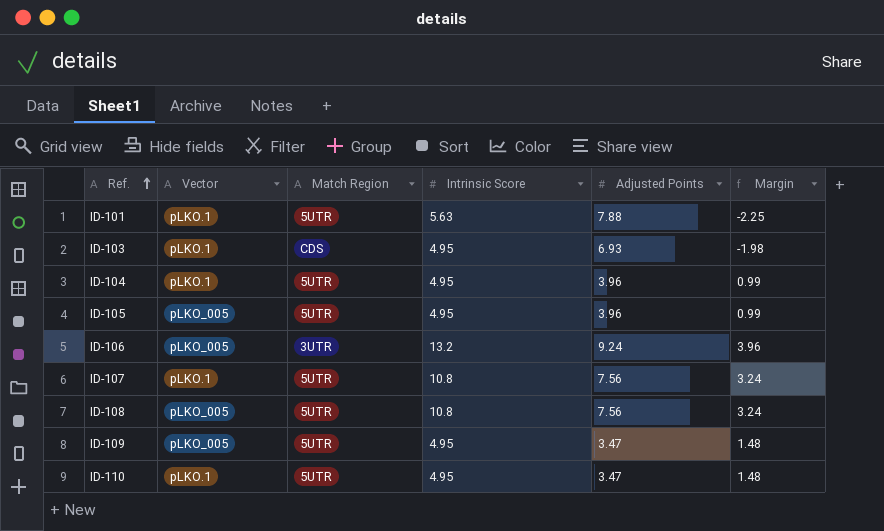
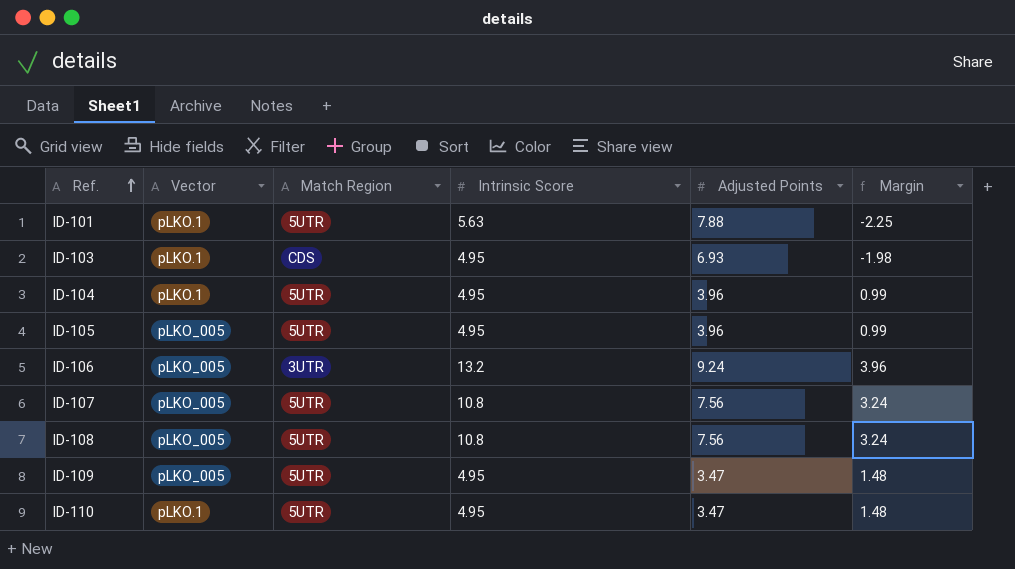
ID-107 | Vector: pLKO.1 -> pLKO_005

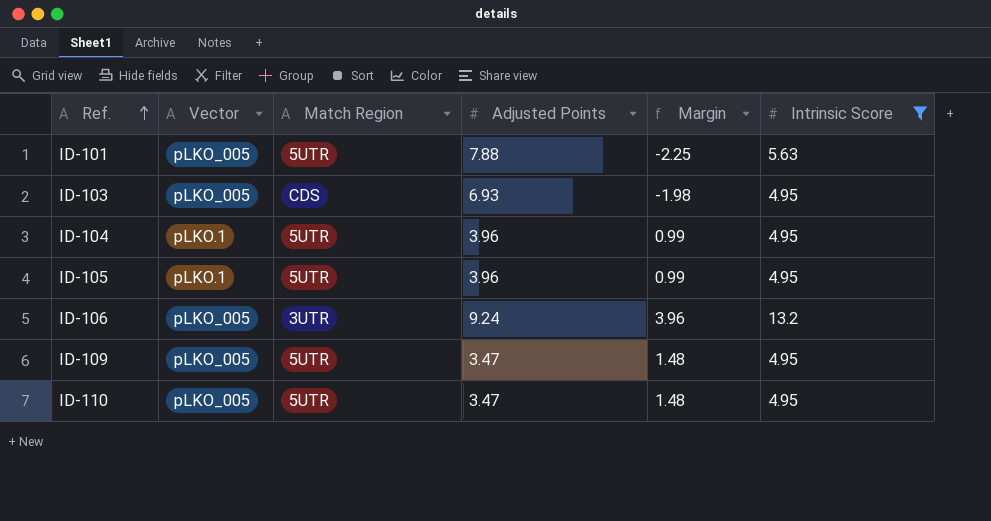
filter: none -> Intrinsic Score != 10.8
column Intrinsic Score | position: 4 -> 6
ID-101 | Vector: pLKO.1 -> pLKO_005
ID-103 | Vector: pLKO.1 -> pLKO_005
ID-105 | Vector: pLKO_005 -> pLKO.1
ID-110 | Vector: pLKO.1 -> pLKO_005

